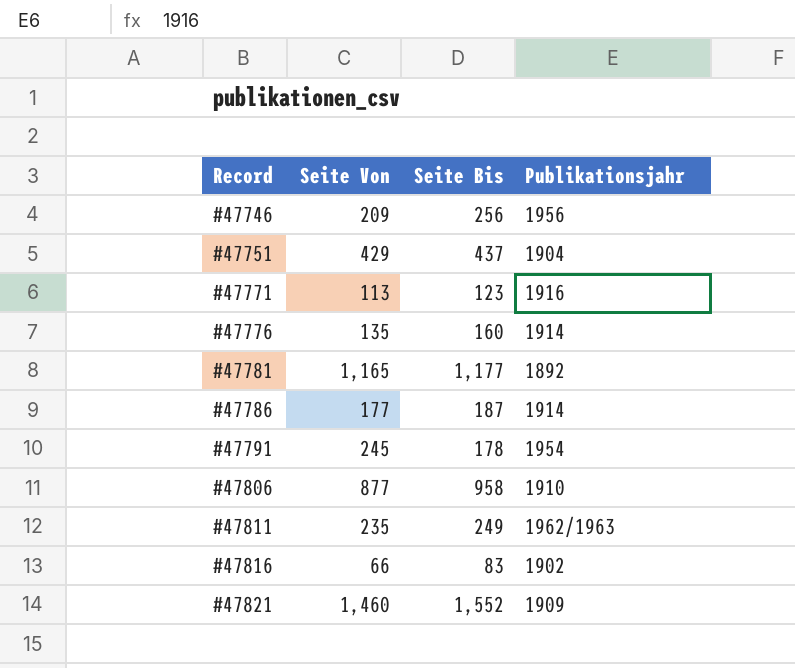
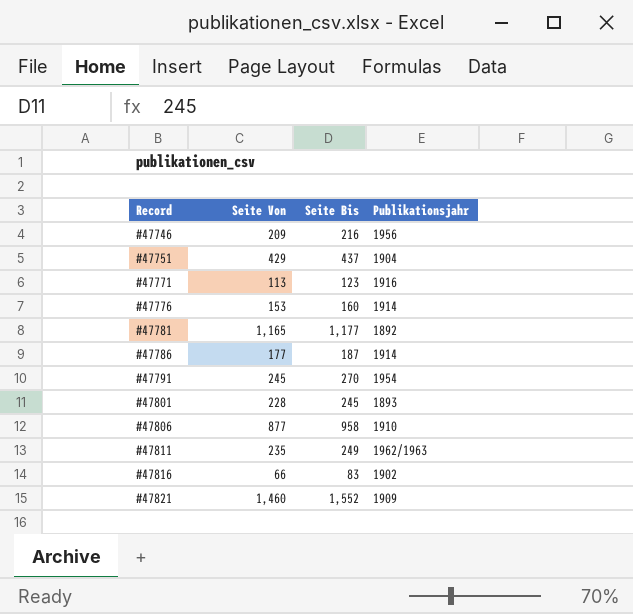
#47746 | Seite Bis: 256 -> 216
#47776 | Seite Von: 135 -> 153
#47791 | Seite Bis: 178 -> 270
row #47801: none -> 228 | 245 | 1893

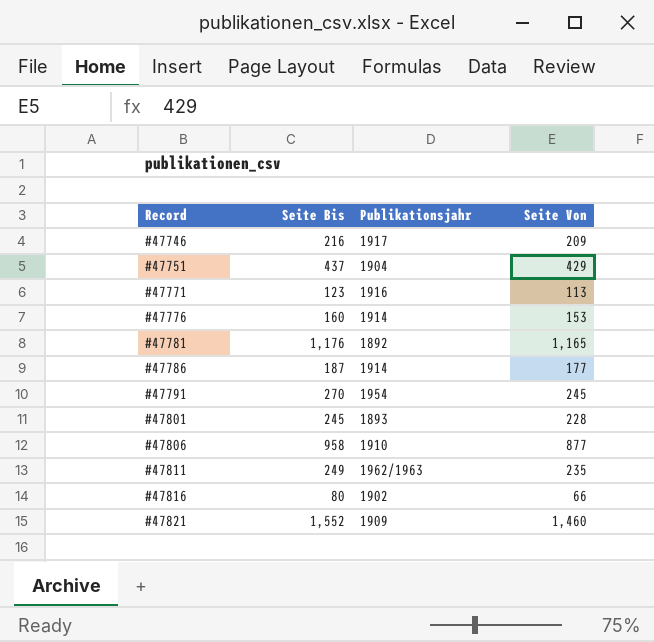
column Seite Von | position: 2 -> 4
#47746 | Publikationsjahr: 1956 -> 1917
#47781 | Seite Bis: 1,177 -> 1,176
#47816 | Seite Bis: 83 -> 80

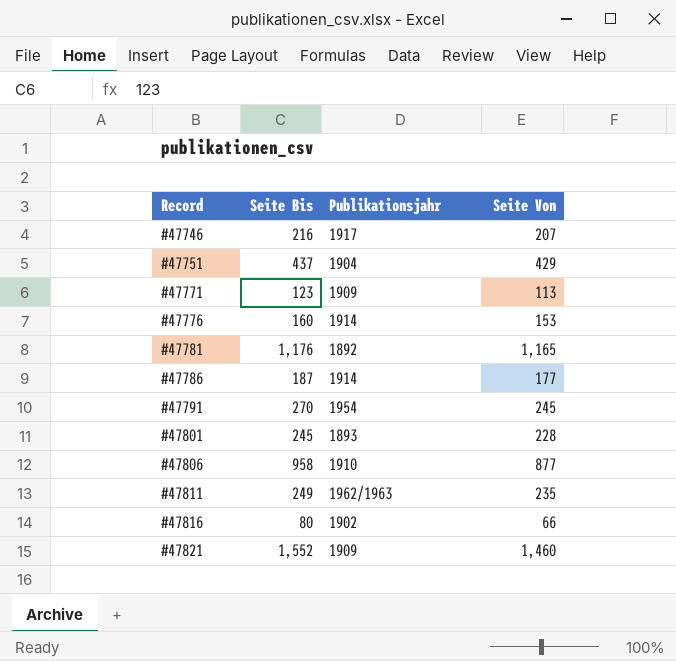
#47746 | Seite Von: 209 -> 207
#47771 | Publikationsjahr: 1916 -> 1909

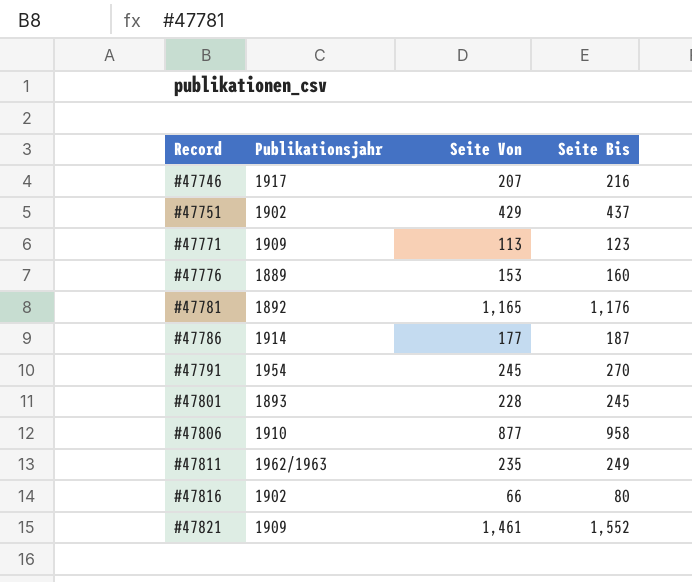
column Seite Bis | position: 2 -> 4
#47751 | Publikationsjahr: 1904 -> 1902
#47776 | Publikationsjahr: 1914 -> 1889
#47821 | Seite Von: 1,460 -> 1,461

